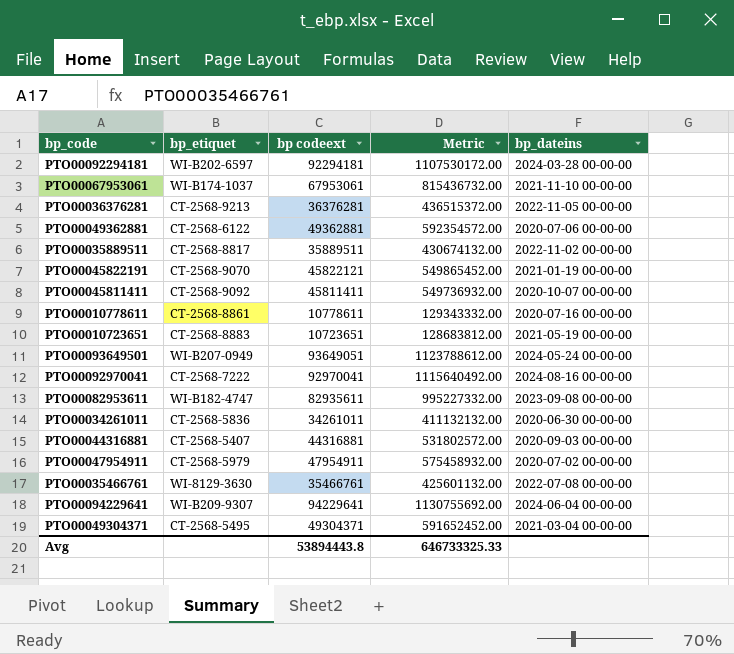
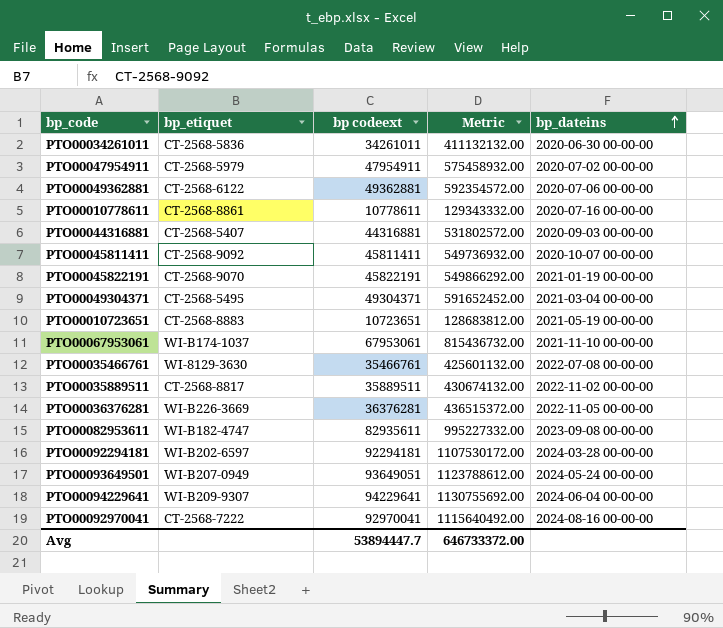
row order: none -> bp_dateins ascending
PTO00045822191 | bp codeext: 45822121 -> 45822191
PTO00045822191 | Metric: 549865452.00 -> 549866292.00
PTO00036376281 | bp_etiquet: CT-2568-9213 -> WI-B226-3669
Avg | bp codeext: 53894443.8 -> 53894447.7
Avg | Metric: 646733325.33 -> 646733372.00

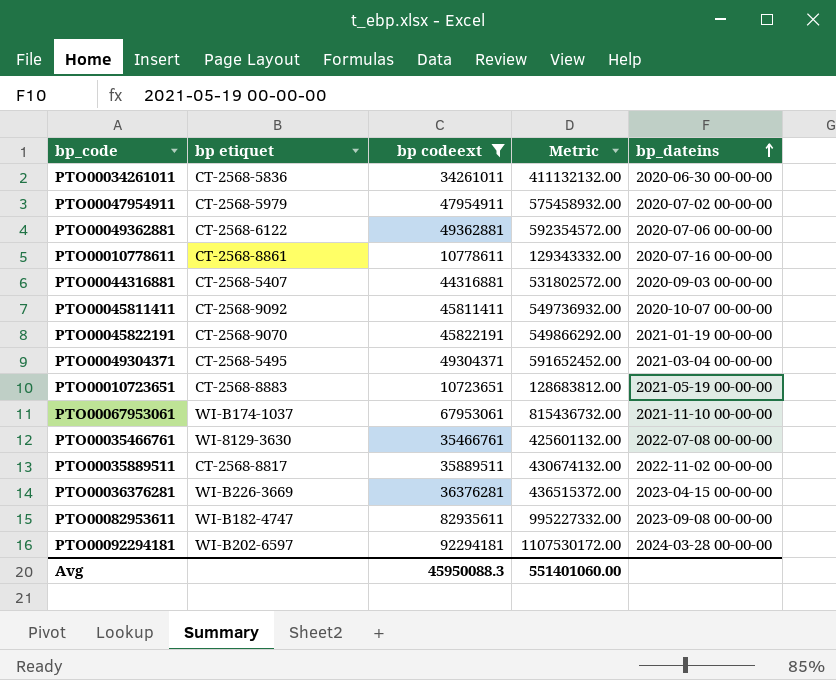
filter: none -> bp codeext <= 92294181
column name: bp_etiquet -> bp etiquet
PTO00036376281 | bp_dateins: 2022-11-05 00-00-00 -> 2023-04-15 00-00-00
Avg | bp codeext: 53894447.7 -> 45950088.3
Avg | Metric: 646733372.00 -> 551401060.00

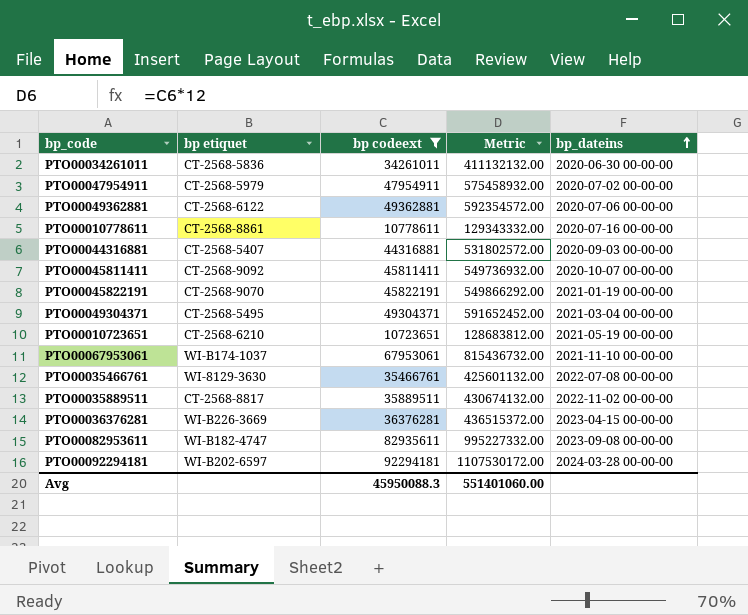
PTO00010723651 | bp etiquet: CT-2568-8883 -> CT-2568-6210

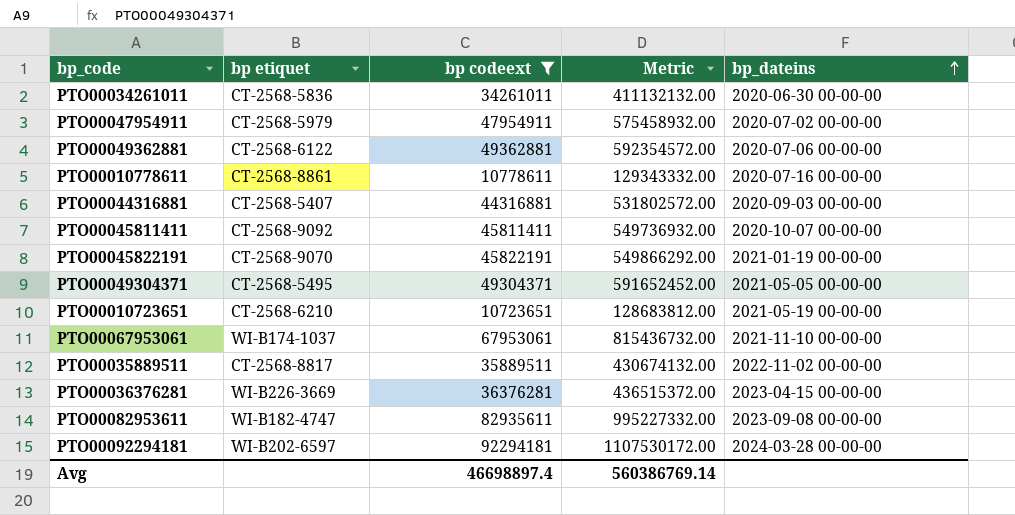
row PTO00035466761: WI-8129-3630 | 35466761 | 425601132.00 | 2022-07-08 00-00-00 -> none
PTO00049304371 | bp_dateins: 2021-03-04 00-00-00 -> 2021-05-05 00-00-00
Avg | bp codeext: 45950088.3 -> 46698897.4
Avg | Metric: 551401060.00 -> 560386769.14

